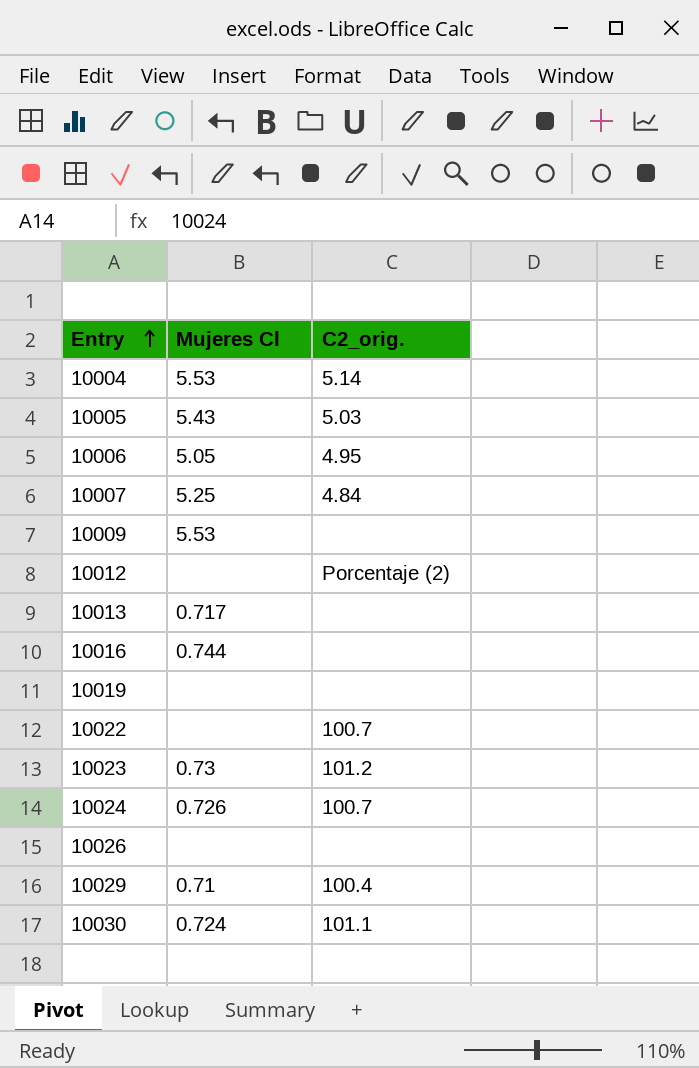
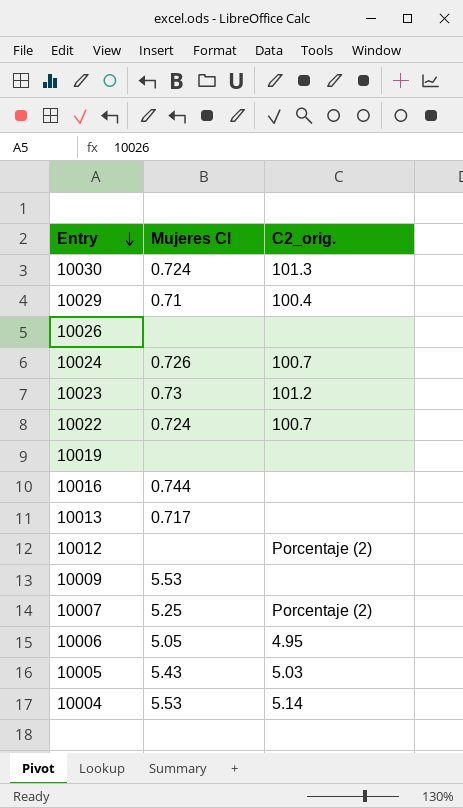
row order: Entry ascending -> Entry descending
10030 | C2_orig.: 101.1 -> 101.3
10022 | Mujeres Cl: none -> 0.724
10007 | C2_orig.: 4.84 -> Porcentaje (2)

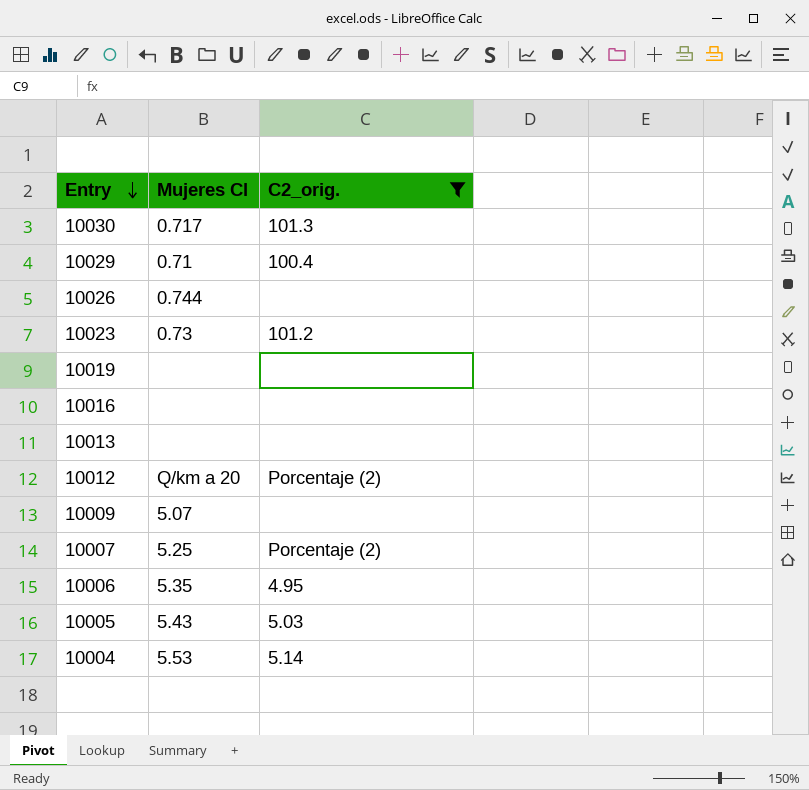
filter: none -> C2_orig. != 100.7
10030 | Mujeres Cl: 0.724 -> 0.717
10026 | Mujeres Cl: none -> 0.744
10016 | Mujeres Cl: 0.744 -> none
10013 | Mujeres Cl: 0.717 -> none
10012 | Mujeres Cl: none -> Q/km a 20
10009 | Mujeres Cl: 5.53 -> 5.07
10006 | Mujeres Cl: 5.05 -> 5.35

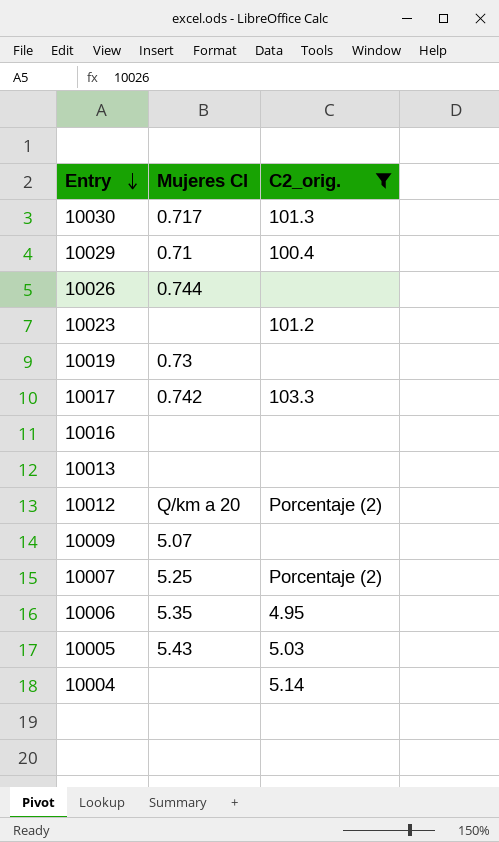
10023 | Mujeres Cl: 0.73 -> none
10019 | Mujeres Cl: none -> 0.73
row 10017: none -> 0.742 | 103.3
10004 | Mujeres Cl: 5.53 -> none

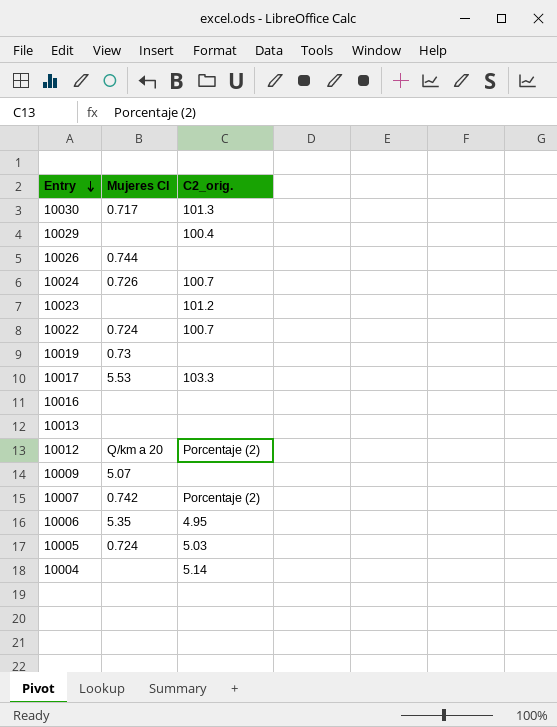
filter: C2_orig. != 100.7 -> none
10029 | Mujeres Cl: 0.71 -> none
10017 | Mujeres Cl: 0.742 -> 5.53
10007 | Mujeres Cl: 5.25 -> 0.742
10005 | Mujeres Cl: 5.43 -> 0.724

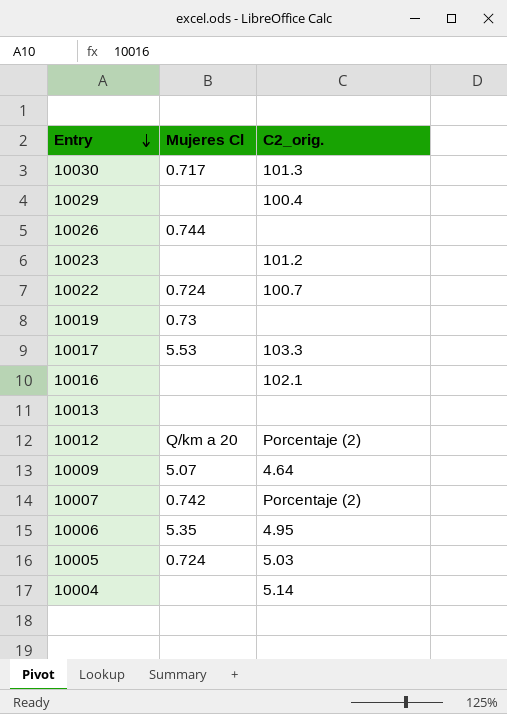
row 10024: 0.726 | 100.7 -> none
10016 | C2_orig.: none -> 102.1
10009 | C2_orig.: none -> 4.64

